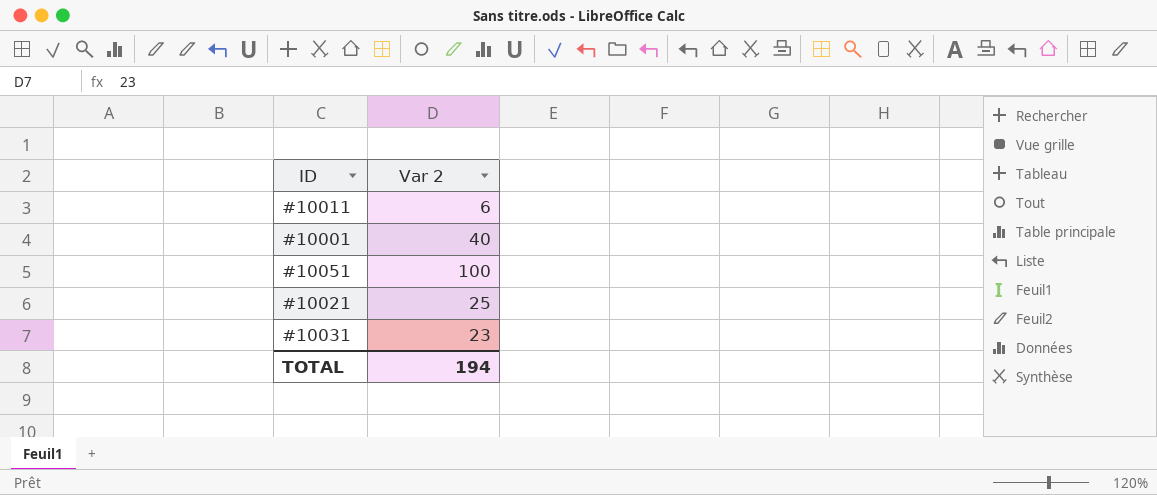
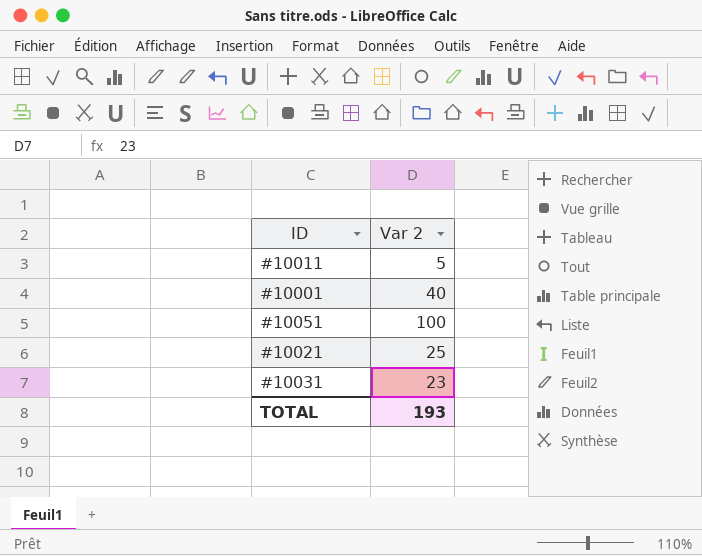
#10011 | Var 2: 6 -> 5
TOTAL | Var 2: 194 -> 193

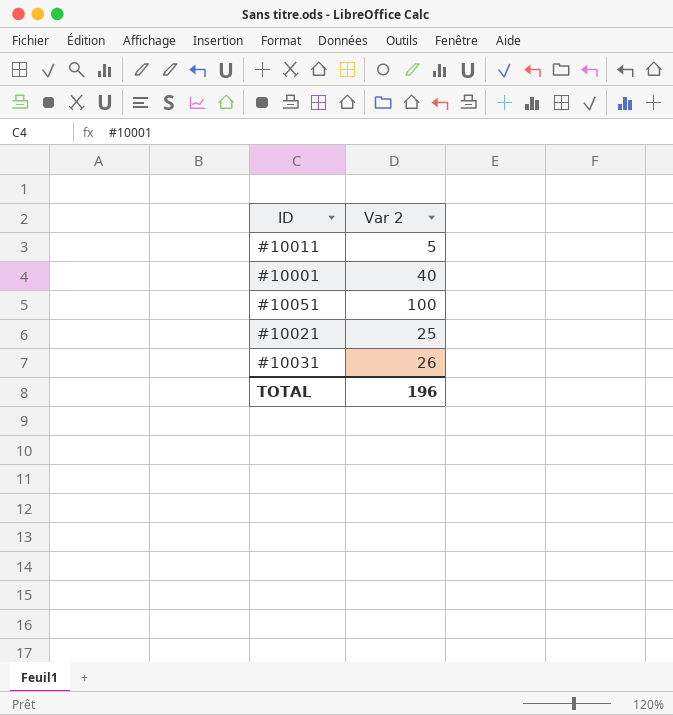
#10031 | Var 2: 23 -> 26
TOTAL | Var 2: 193 -> 196

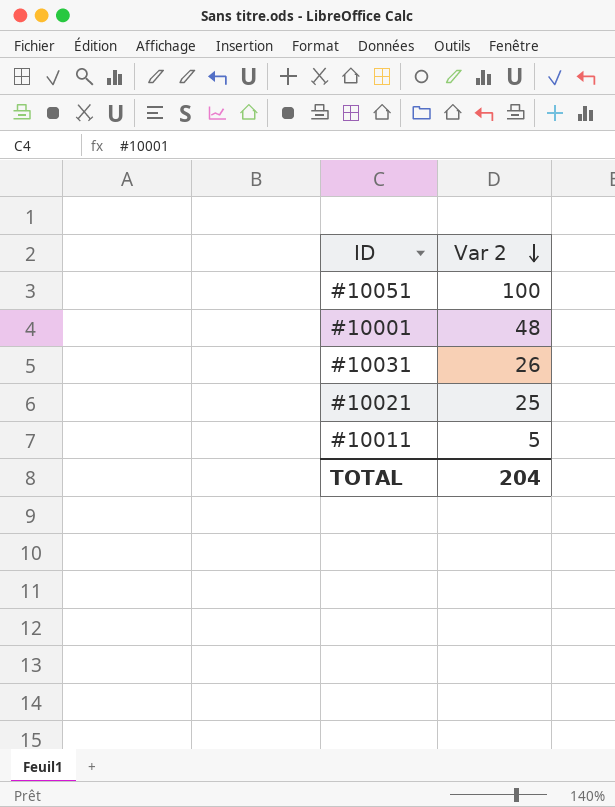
row order: none -> Var 2 descending
#10001 | Var 2: 40 -> 48
TOTAL | Var 2: 196 -> 204

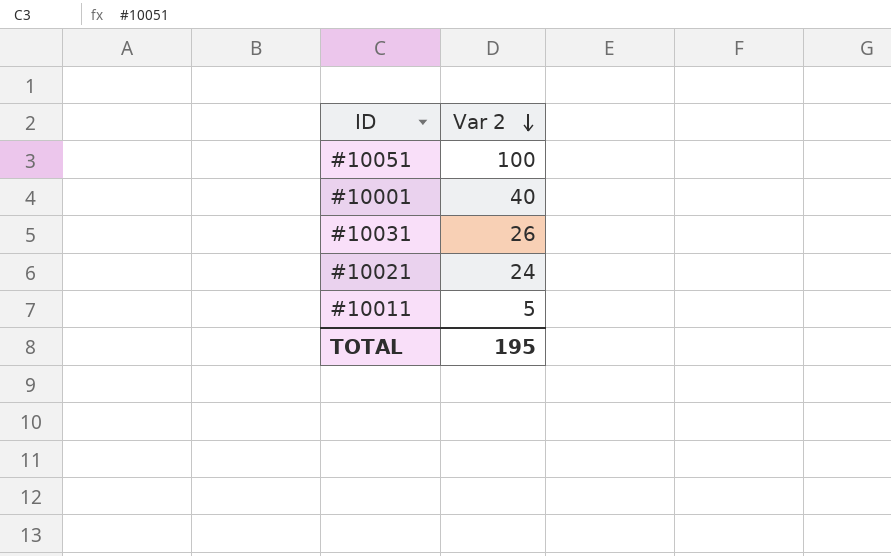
#10001 | Var 2: 48 -> 40
#10021 | Var 2: 25 -> 24
TOTAL | Var 2: 204 -> 195

